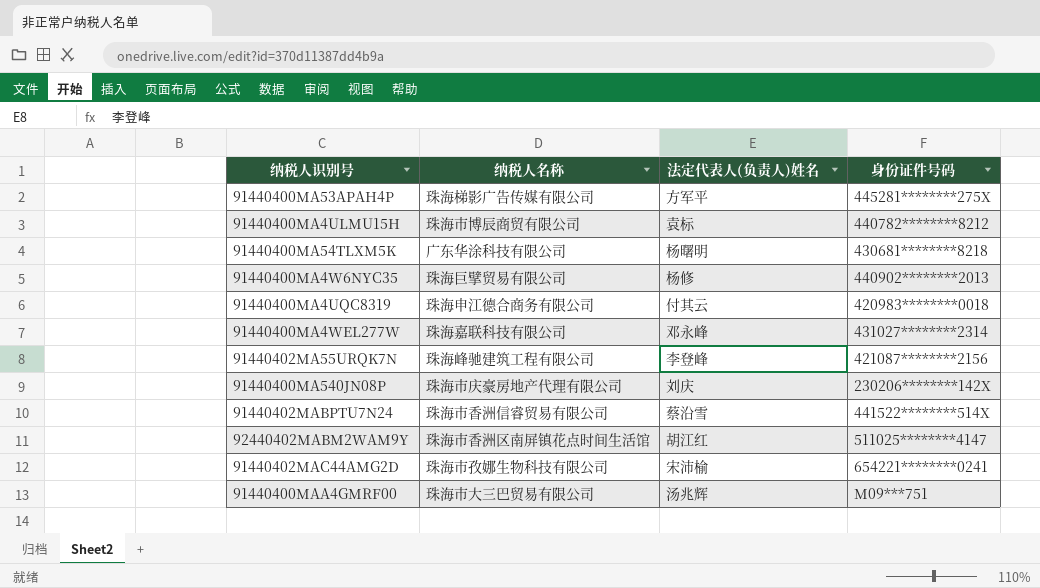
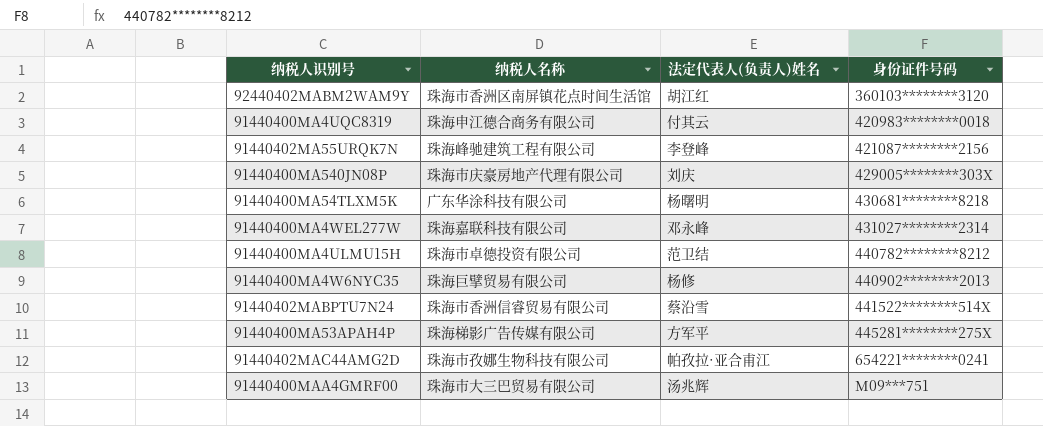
row order: none -> 身份证件号码 ascending
92440402MABM2WAM9Y | 身份证件号码: 511025********4147 -> 360103********3120
91440400MA540JN08P | 身份证件号码: 230206********142X -> 429005********303X
91440400MA4ULMU15H | 纳税人名称: 珠海市博辰商贸有限公司 -> 珠海市卓德投资有限公司
91440400MA4ULMU15H | 法定代表人(负责人)姓名: 袁标 -> 范卫结
91440402MAC44AMG2D | 法定代表人(负责人)姓名: 宋沛榆 -> 帕孜拉·亚合甫江

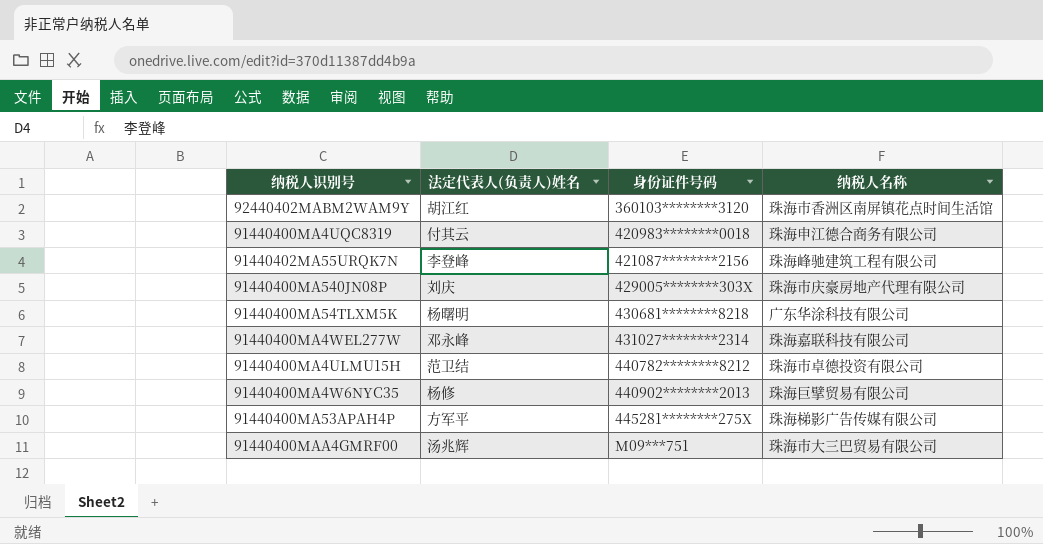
column 纳税人名称 | position: 2 -> 4
row 91440402MABPTU7N24: 珠海市香洲信睿贸易有限公司 | 蔡沿雪 | 441522********514X -> none
row 91440402MAC44AMG2D: 珠海市孜娜生物科技有限公司 | 帕孜拉·亚合甫江 | 654221********0241 -> none

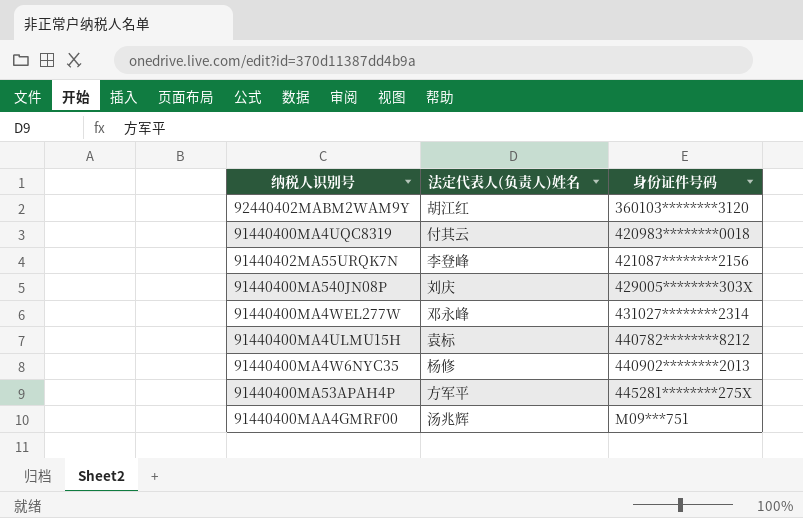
column 纳税人名称 | position: 4 -> none
row 91440400MA54TLXM5K: 杨曙明 | 430681********8218 | 广东华涂科技有限公司 -> none
91440400MA4ULMU15H | 法定代表人(负责人)姓名: 范卫结 -> 袁标

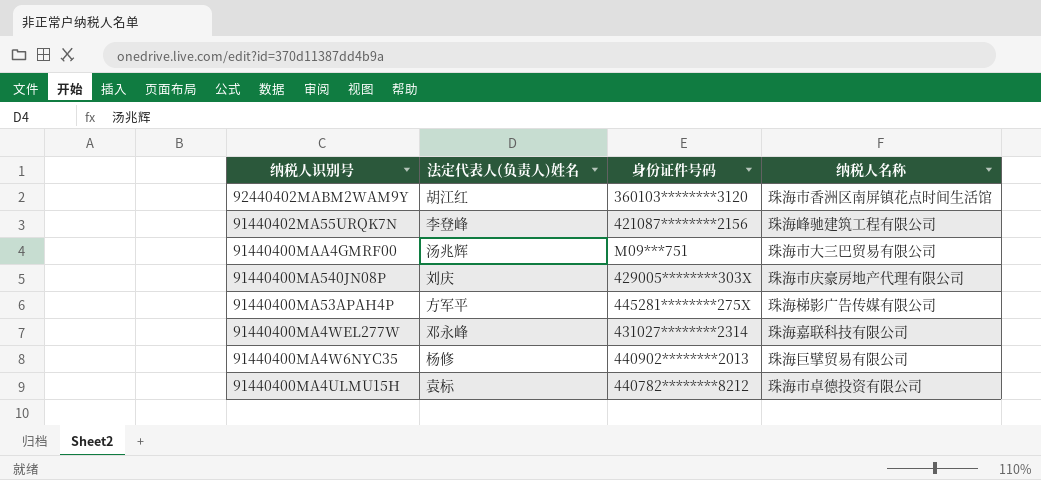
row order: 身份证件号码 ascending -> 纳税人识别号 descending
column 纳税人名称 | position: none -> 4
row 91440400MA4UQC8319: 付其云 | 420983********0018 -> none

